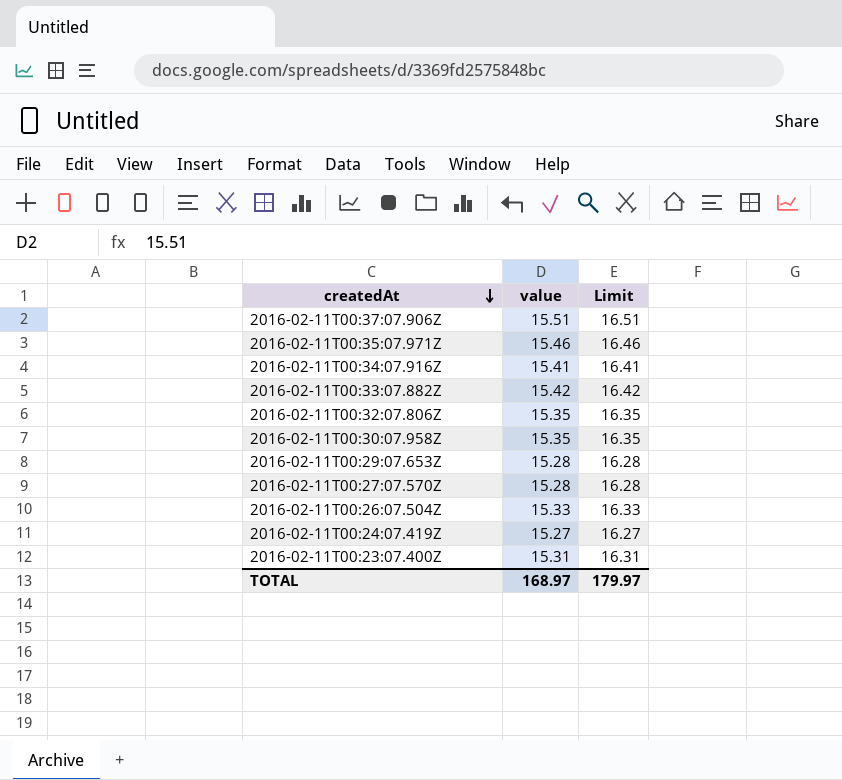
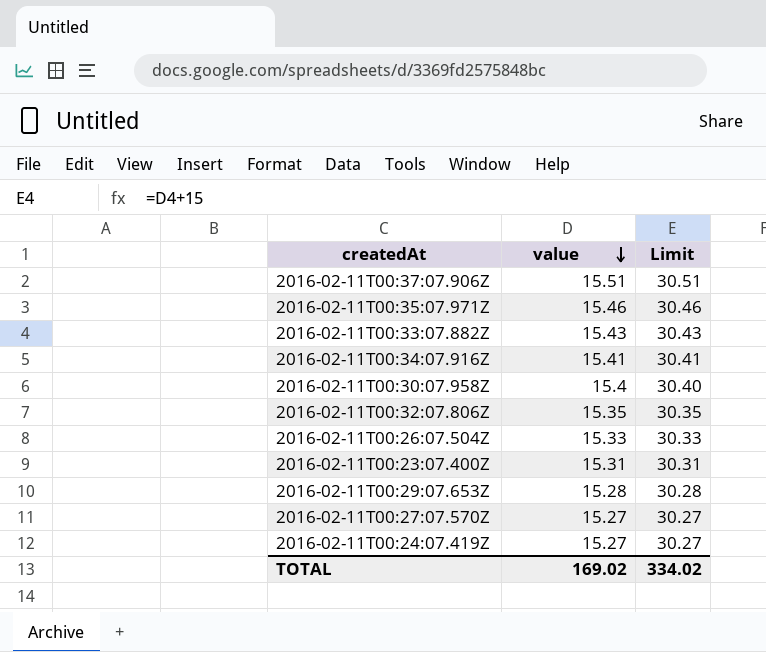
row order: createdAt descending -> value descending
column Limit | formula: [value] + 1 -> [value] + 15
2016-02-11T00:33:07.882Z | value: 15.42 -> 15.43
2016-02-11T00:30:07.958Z | value: 15.35 -> 15.4
2016-02-11T00:27:07.570Z | value: 15.28 -> 15.27
TOTAL | value: 168.97 -> 169.02
TOTAL | Limit: 179.97 -> 334.02

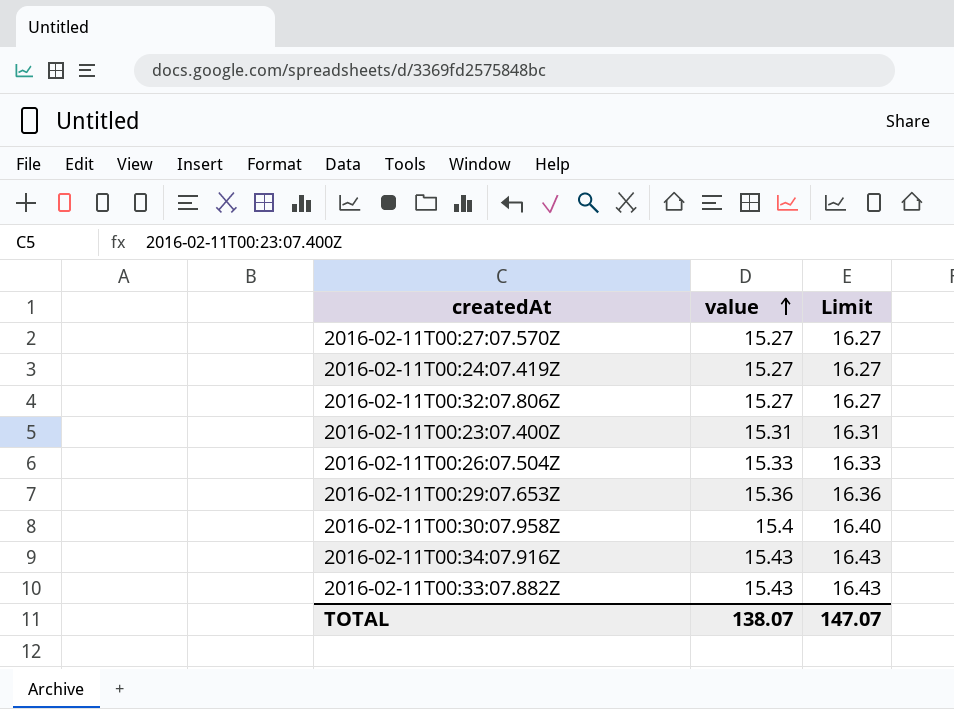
row order: value descending -> value ascending
column Limit | formula: [value] + 15 -> [value] + 1
row 2016-02-11T00:37:07.906Z: 15.51 | 30.51 -> none
row 2016-02-11T00:35:07.971Z: 15.46 | 30.46 -> none
2016-02-11T00:32:07.806Z | value: 15.35 -> 15.27
2016-02-11T00:29:07.653Z | value: 15.28 -> 15.36
2016-02-11T00:34:07.916Z | value: 15.41 -> 15.43
TOTAL | value: 169.02 -> 138.07
TOTAL | Limit: 334.02 -> 147.07

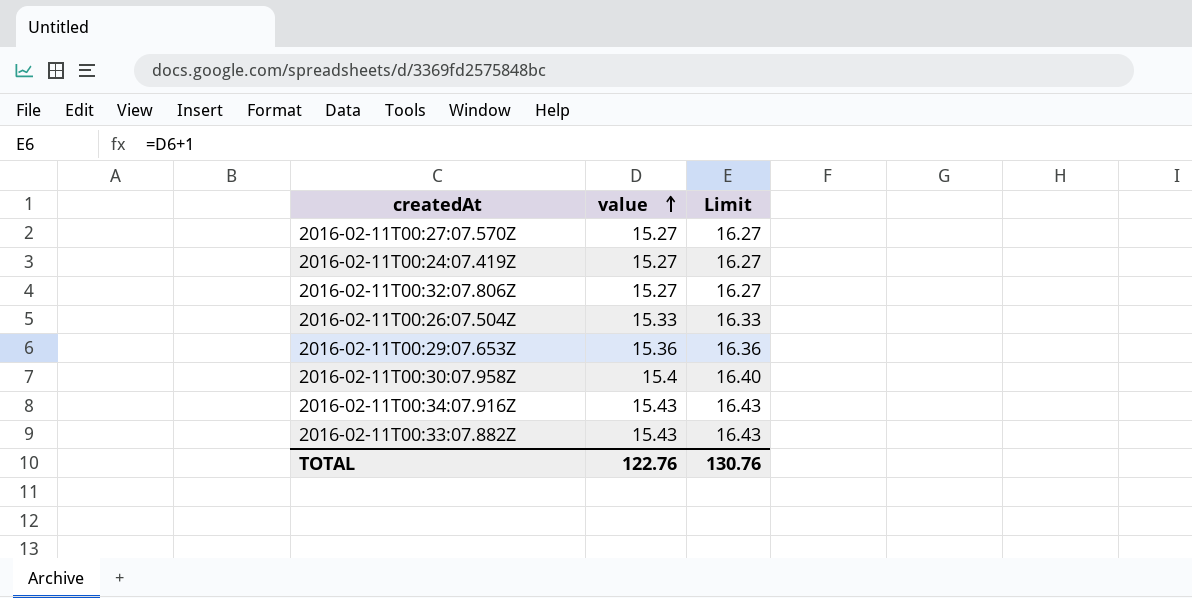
row 2016-02-11T00:23:07.400Z: 15.31 | 16.31 -> none
TOTAL | value: 138.07 -> 122.76
TOTAL | Limit: 147.07 -> 130.76

